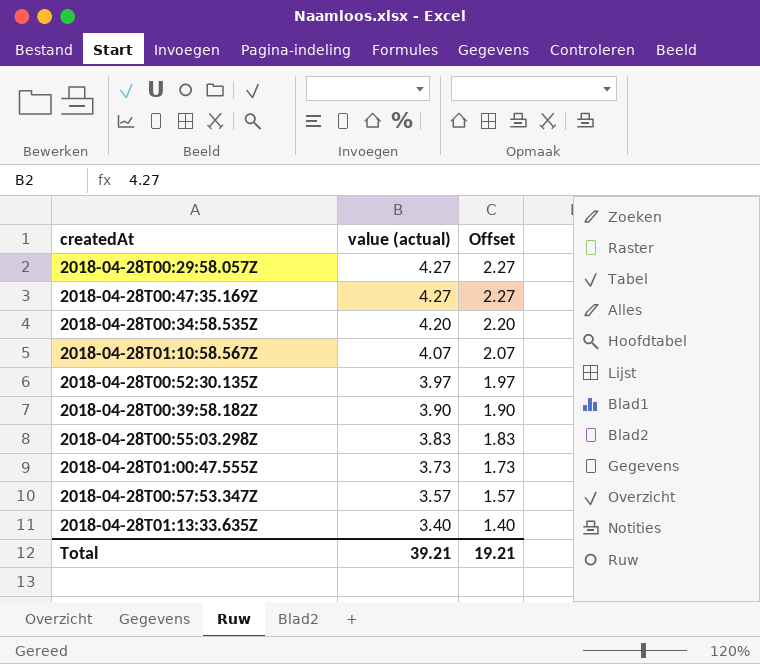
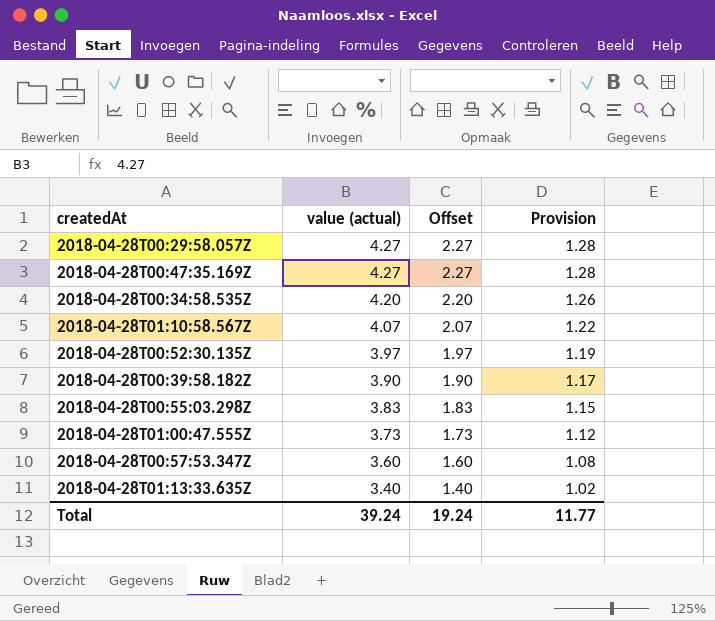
column Provision | formula: none -> [value (actual)] * 0.3
2018-04-28T00:57:53.347Z | value (actual): 3.57 -> 3.60
2018-04-28T00:57:53.347Z | Offset: 1.57 -> 1.60
Total | value (actual): 39.21 -> 39.24
Total | Offset: 19.21 -> 19.24

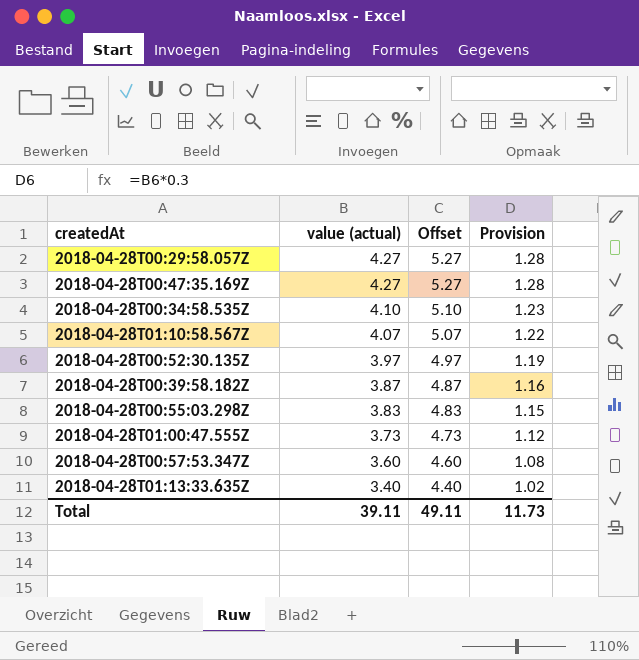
column Offset | formula: [value (actual)] - 2 -> [value (actual)] + 1
2018-04-28T00:34:58.535Z | value (actual): 4.20 -> 4.10
2018-04-28T00:34:58.535Z | Provision: 1.26 -> 1.23
2018-04-28T00:39:58.182Z | value (actual): 3.90 -> 3.87
2018-04-28T00:39:58.182Z | Provision: 1.17 -> 1.16
Total | value (actual): 39.24 -> 39.11
Total | Offset: 19.24 -> 49.11
Total | Provision: 11.77 -> 11.73

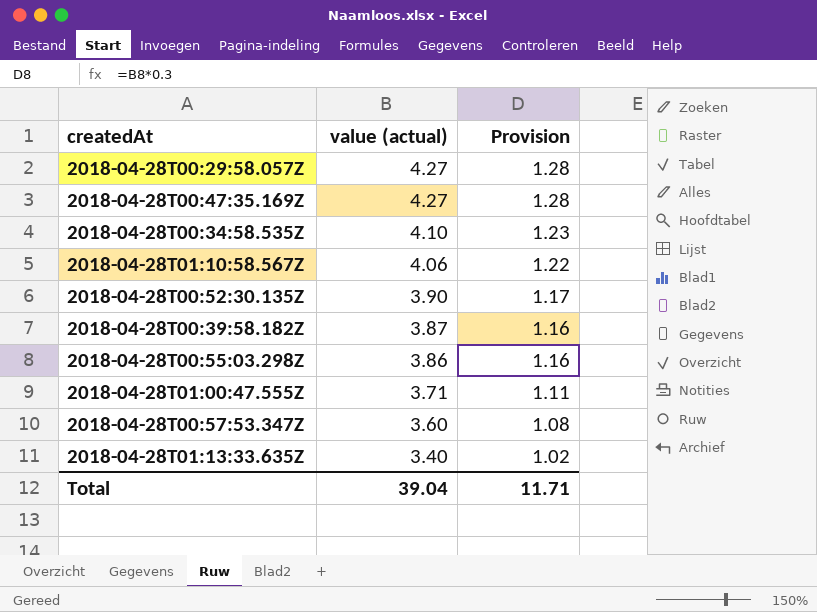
column Offset | formula: [value (actual)] + 1 -> none
2018-04-28T01:10:58.567Z | value (actual): 4.07 -> 4.06
2018-04-28T00:52:30.135Z | value (actual): 3.97 -> 3.90
2018-04-28T00:52:30.135Z | Provision: 1.19 -> 1.17
2018-04-28T00:55:03.298Z | value (actual): 3.83 -> 3.86
2018-04-28T00:55:03.298Z | Provision: 1.15 -> 1.16
2018-04-28T01:00:47.555Z | value (actual): 3.73 -> 3.71
2018-04-28T01:00:47.555Z | Provision: 1.12 -> 1.11
Total | value (actual): 39.11 -> 39.04
Total | Provision: 11.73 -> 11.71

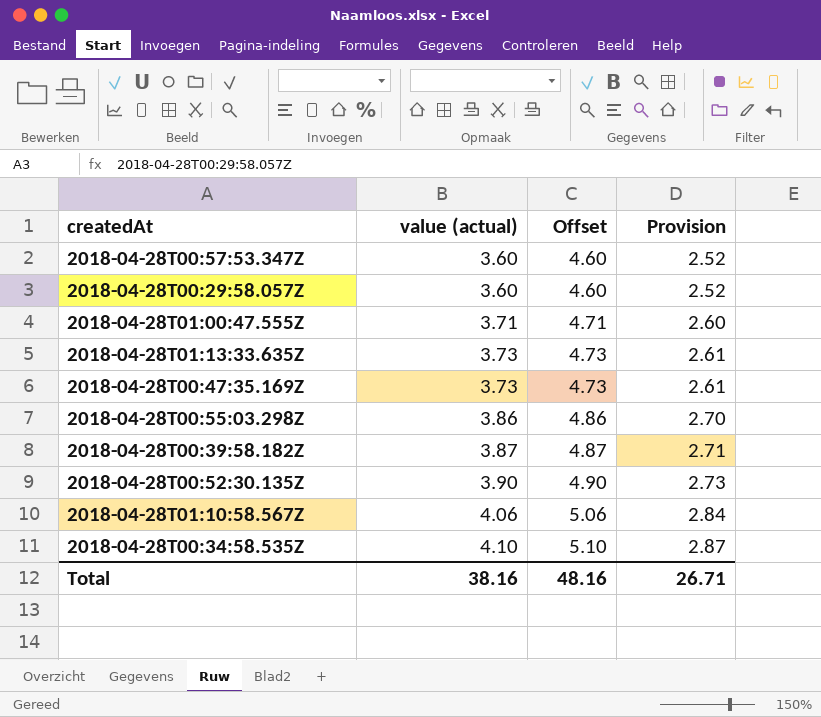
row order: value (actual) descending -> value (actual) ascending
column Offset | formula: none -> [value (actual)] + 1
column Provision | formula: [value (actual)] * 0.3 -> [value (actual)] * 0.7
2018-04-28T00:29:58.057Z | value (actual): 4.27 -> 3.60
2018-04-28T01:13:33.635Z | value (actual): 3.40 -> 3.73
2018-04-28T00:47:35.169Z | value (actual): 4.27 -> 3.73
Total | value (actual): 39.04 -> 38.16
Total | Provision: 11.71 -> 26.71

